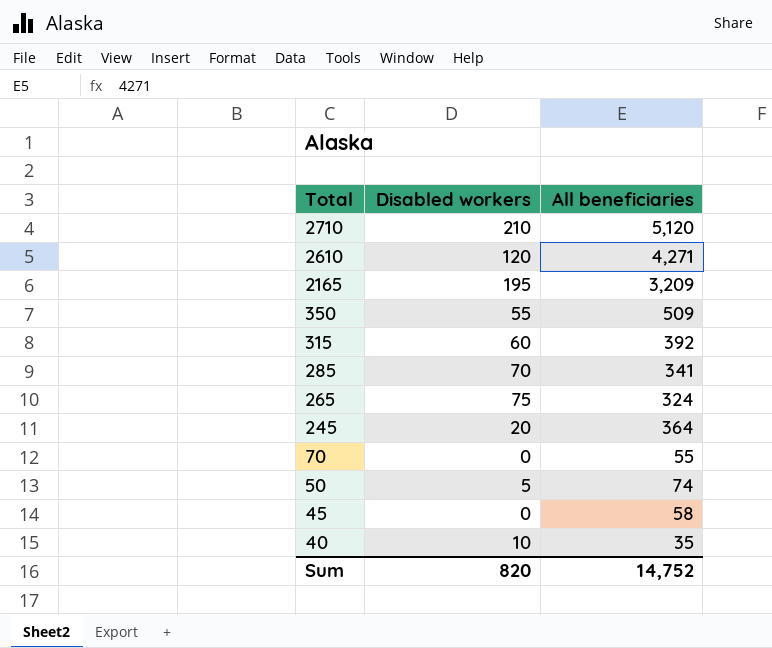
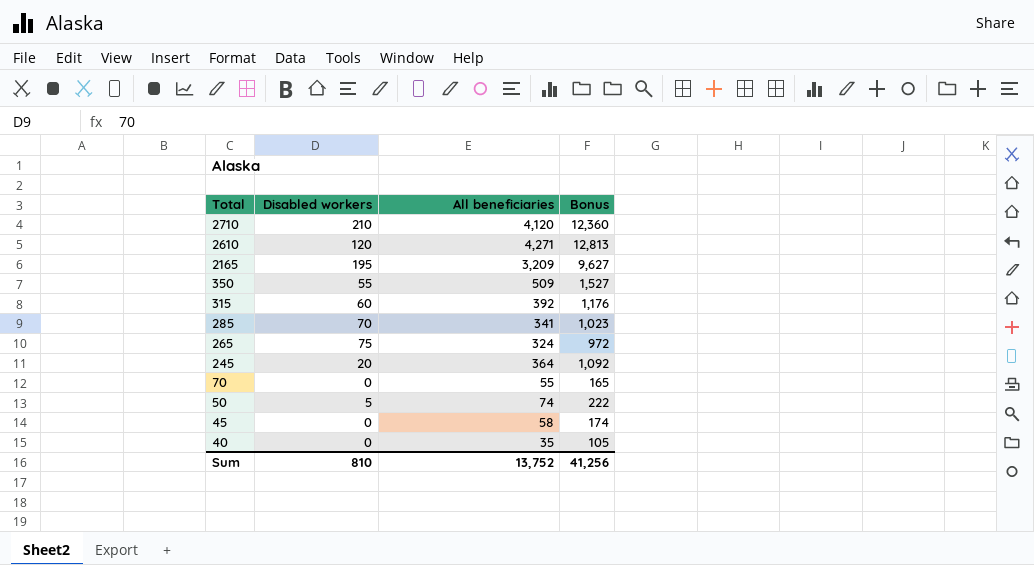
column Bonus | formula: none -> [All beneficiaries] * 3
2710 | All beneficiaries: 5,120 -> 4,120
40 | Disabled workers: 10 -> 0
Sum | Disabled workers: 820 -> 810
Sum | All beneficiaries: 14,752 -> 13,752

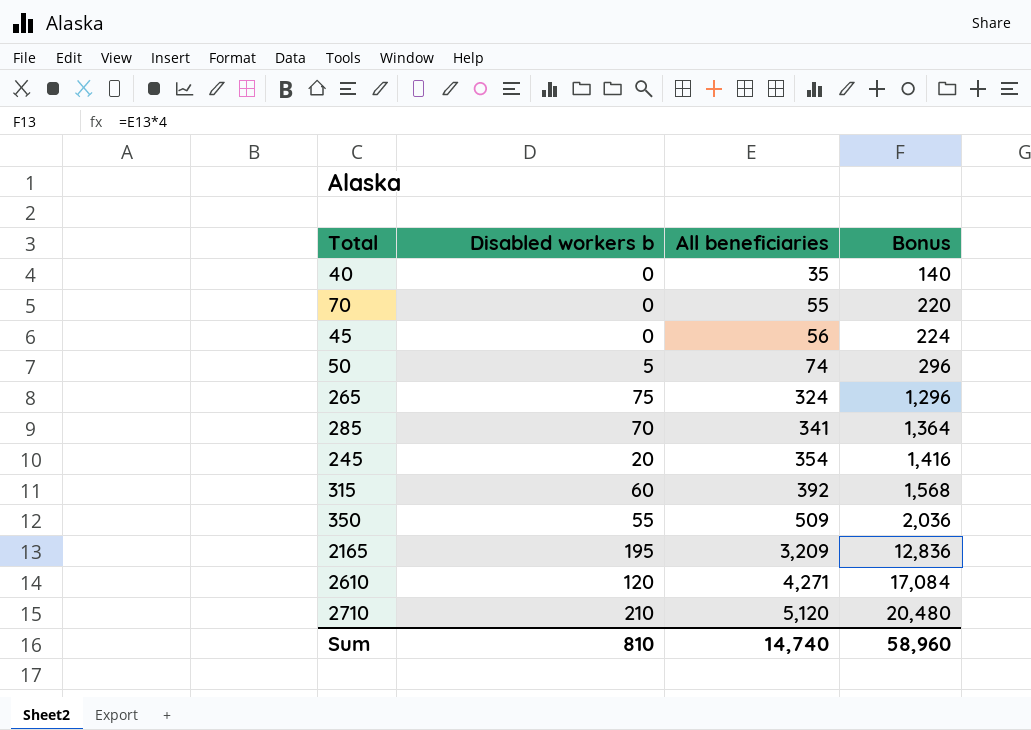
row order: Total descending -> All beneficiaries ascending
column name: Disabled workers -> Disabled workers b
column Bonus | formula: [All beneficiaries] * 3 -> [All beneficiaries] * 4
45 | All beneficiaries: 58 -> 56
245 | All beneficiaries: 364 -> 354
2710 | All beneficiaries: 4,120 -> 5,120
Sum | All beneficiaries: 13,752 -> 14,740
Sum | Bonus: 41,256 -> 58,960

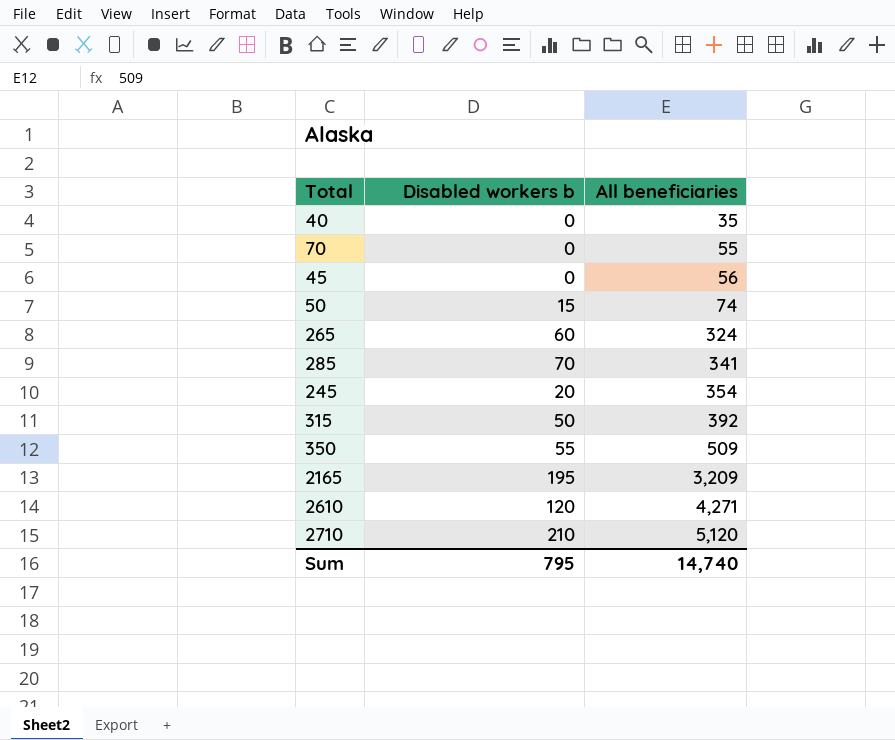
column Bonus | formula: [All beneficiaries] * 4 -> none
50 | Disabled workers b: 5 -> 15
265 | Disabled workers b: 75 -> 60
315 | Disabled workers b: 60 -> 50
Sum | Disabled workers b: 810 -> 795

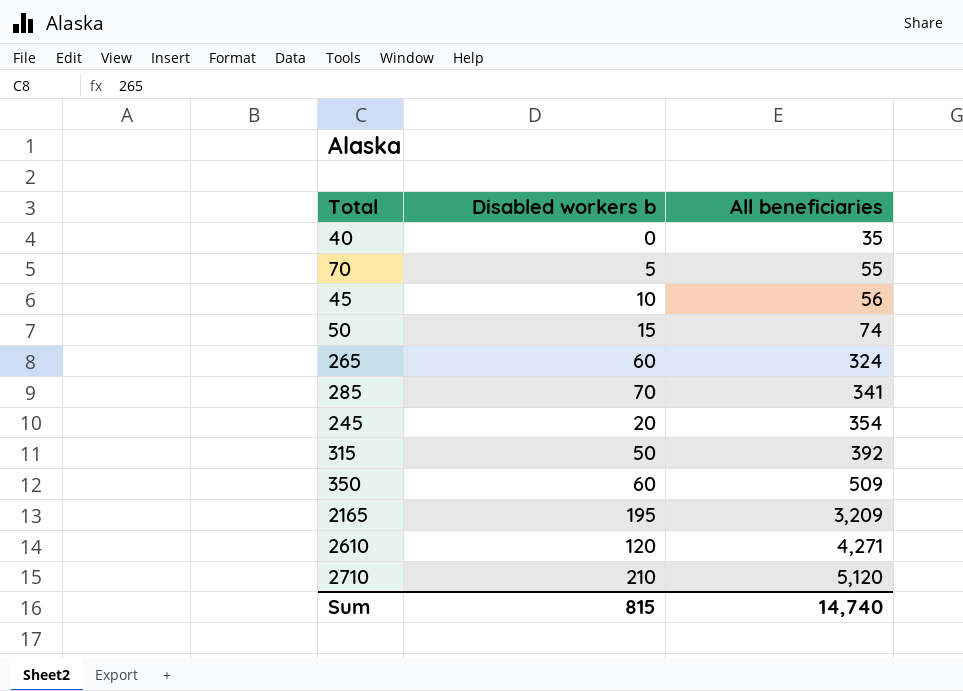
70 | Disabled workers b: 0 -> 5
45 | Disabled workers b: 0 -> 10
350 | Disabled workers b: 55 -> 60
Sum | Disabled workers b: 795 -> 815

